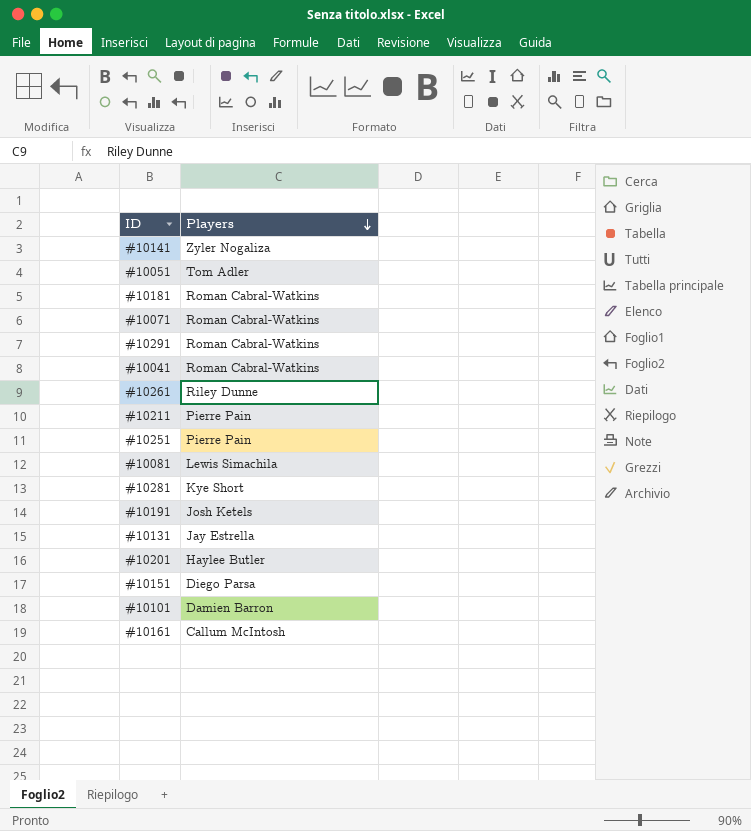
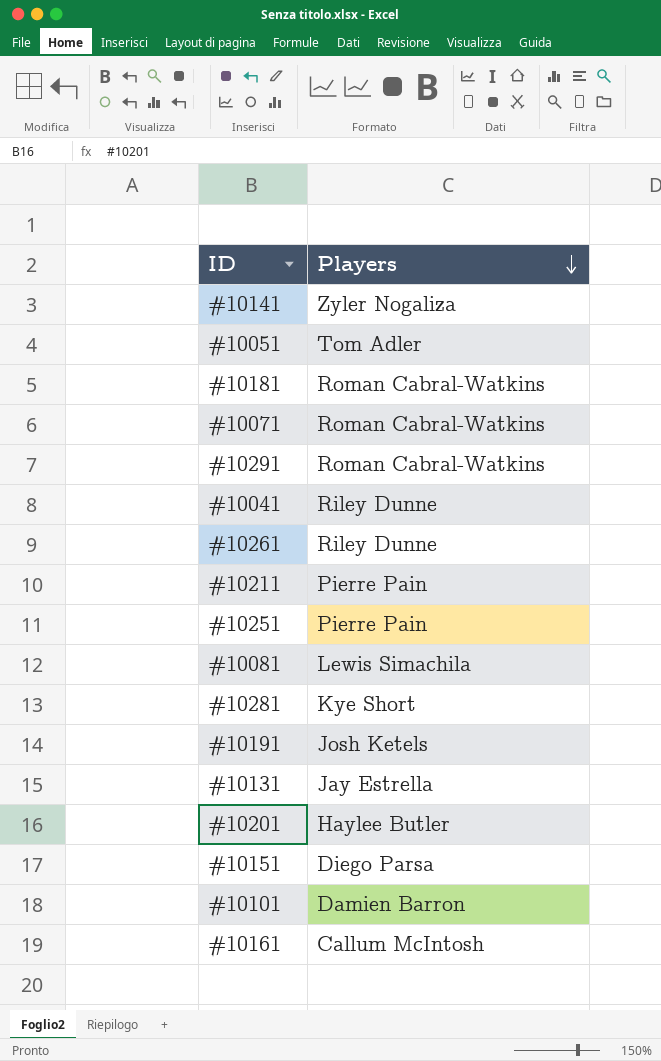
#10041 | Players: Roman Cabral-Watkins -> Riley Dunne

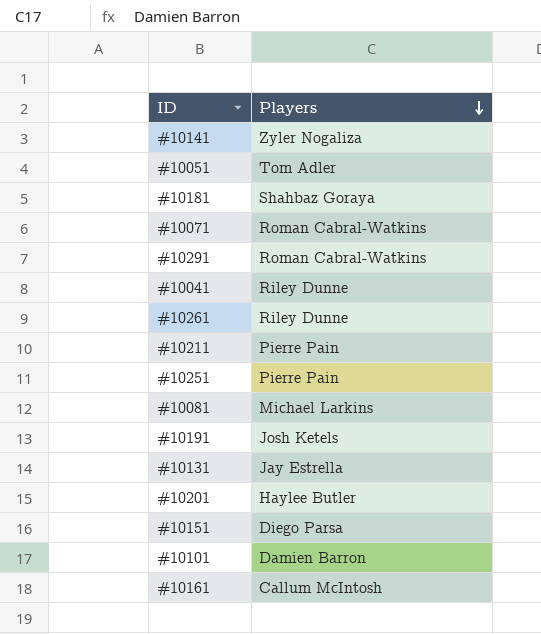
row #10281: Kye Short -> none
#10181 | Players: Roman Cabral-Watkins -> Shahbaz Goraya
#10081 | Players: Lewis Simachila -> Michael Larkins

